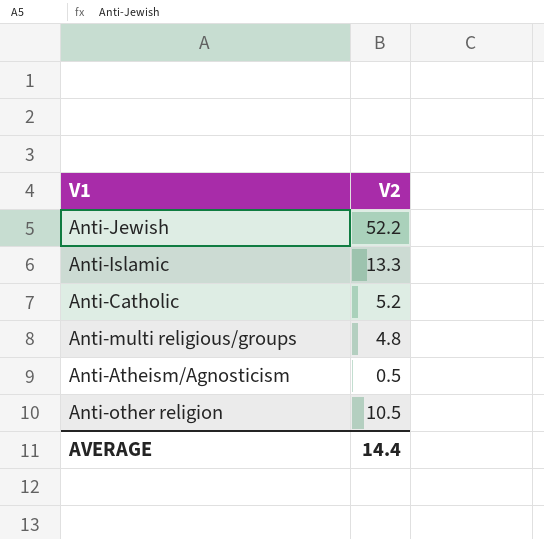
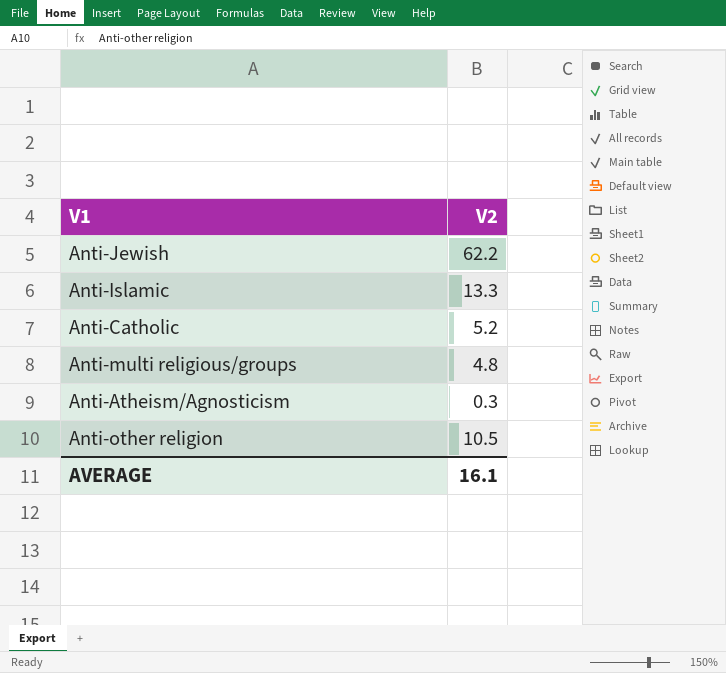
Anti-Jewish | V2: 52.2 -> 62.2
Anti-Atheism/Agnosticism | V2: 0.5 -> 0.3
AVERAGE | V2: 14.4 -> 16.1

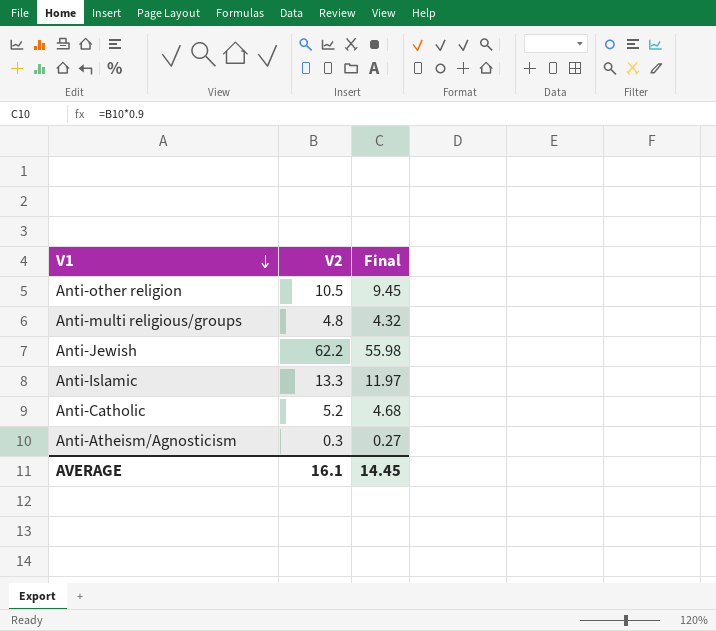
row order: none -> V1 descending
column Final | formula: none -> [V2] * 0.9

